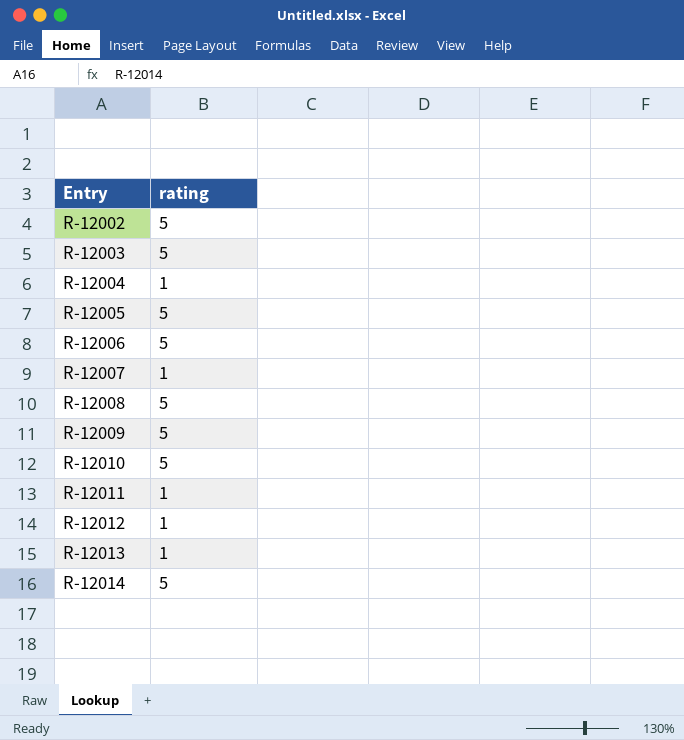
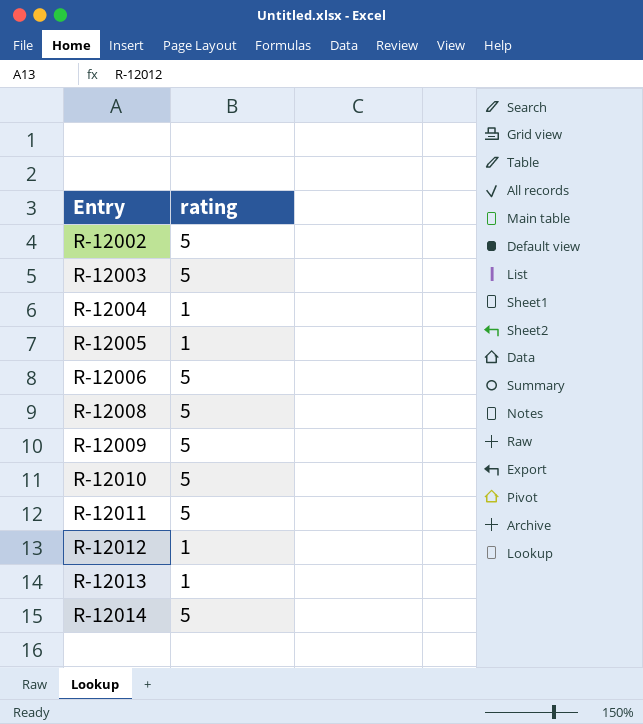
row R-12007: 1 -> none
R-12005 | rating: 5 -> 1
R-12011 | rating: 1 -> 5

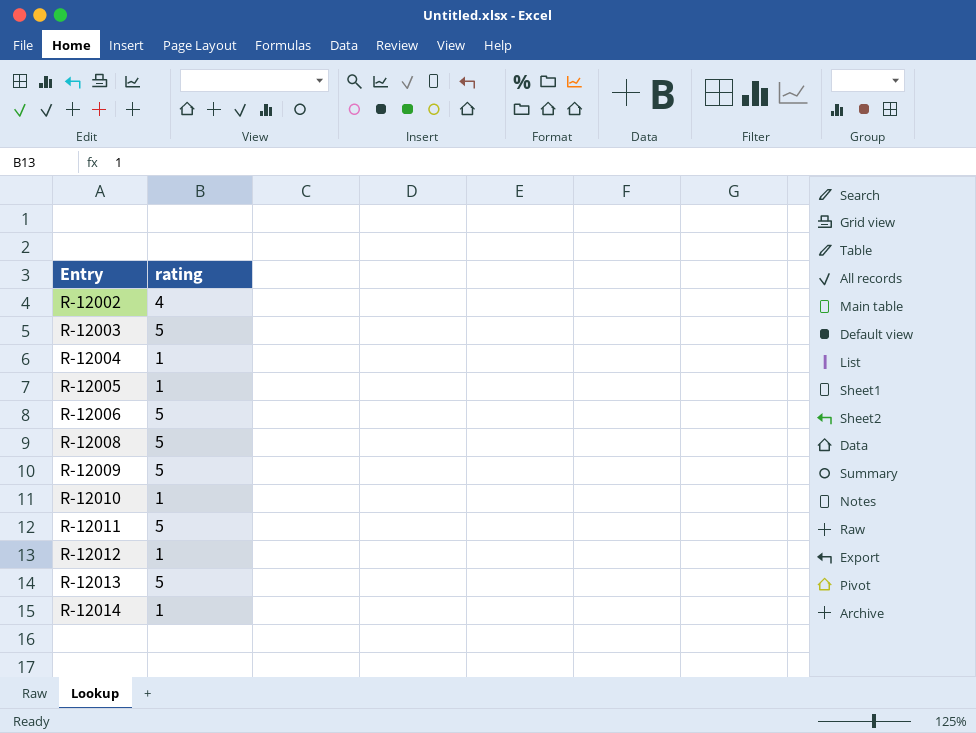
R-12002 | rating: 5 -> 4
R-12010 | rating: 5 -> 1
R-12013 | rating: 1 -> 5
R-12014 | rating: 5 -> 1

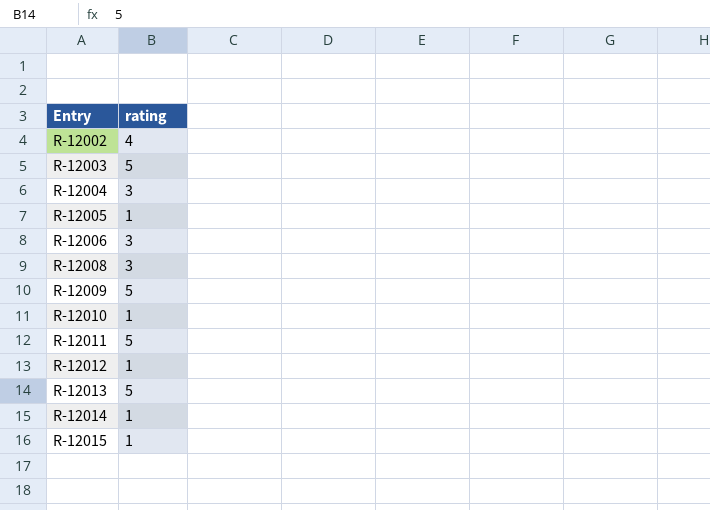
R-12004 | rating: 1 -> 3
R-12006 | rating: 5 -> 3
R-12008 | rating: 5 -> 3
row R-12015: none -> 1

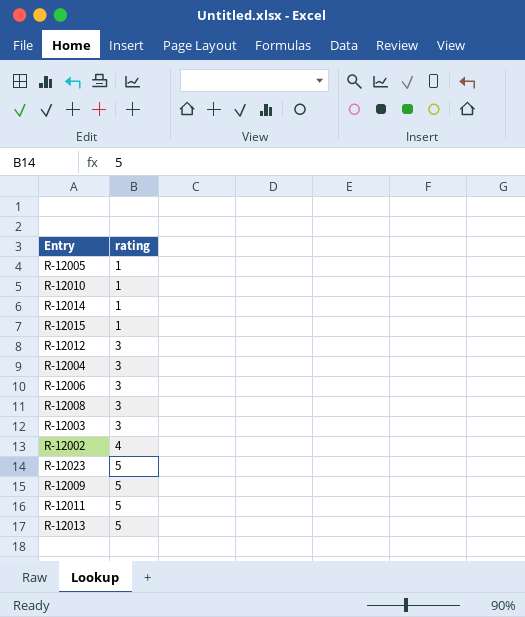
row order: Entry ascending -> rating ascending
R-12012 | rating: 1 -> 3
R-12003 | rating: 5 -> 3
row R-12023: none -> 5

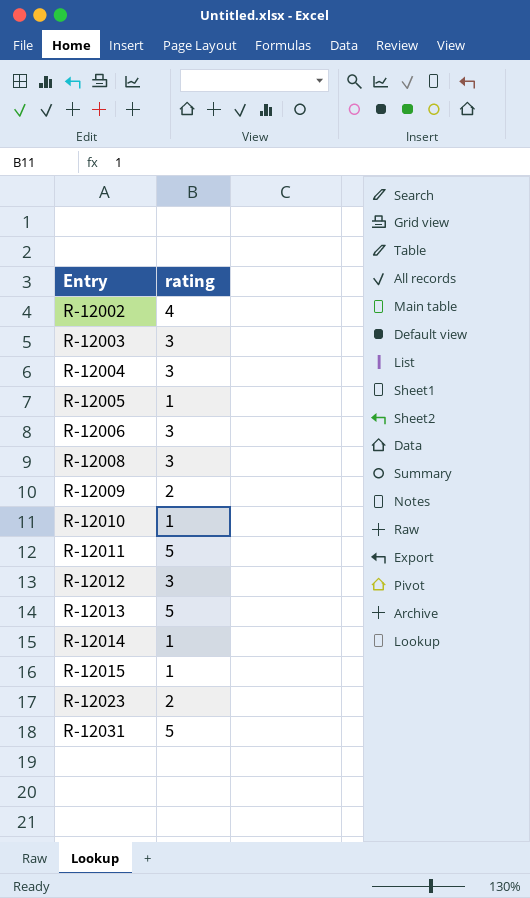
row order: rating ascending -> Entry ascending
R-12009 | rating: 5 -> 2
R-12023 | rating: 5 -> 2
row R-12031: none -> 5

